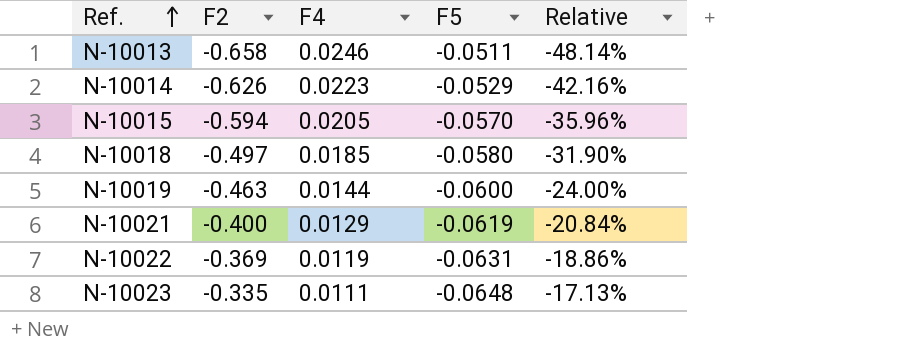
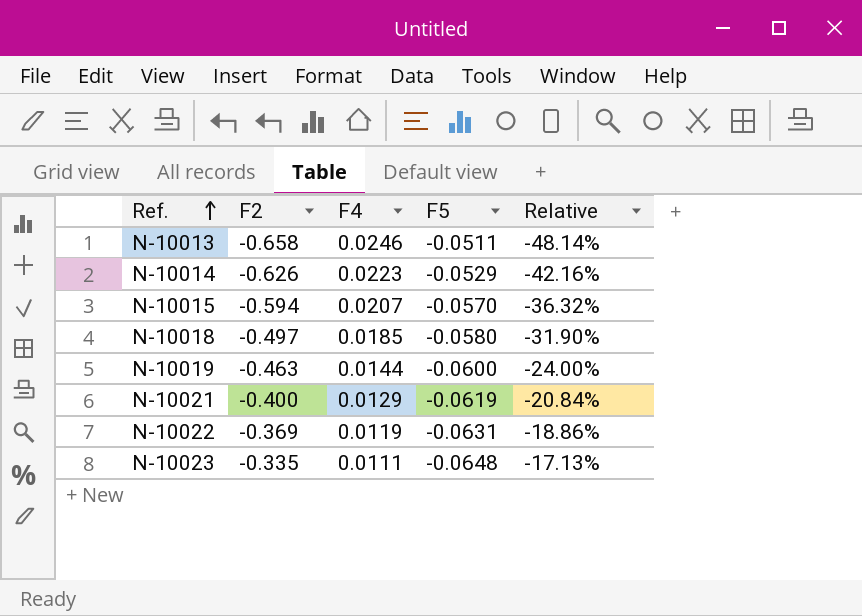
N-10015 | F4: 0.0205 -> 0.0207
N-10015 | Relative: -35.96% -> -36.32%

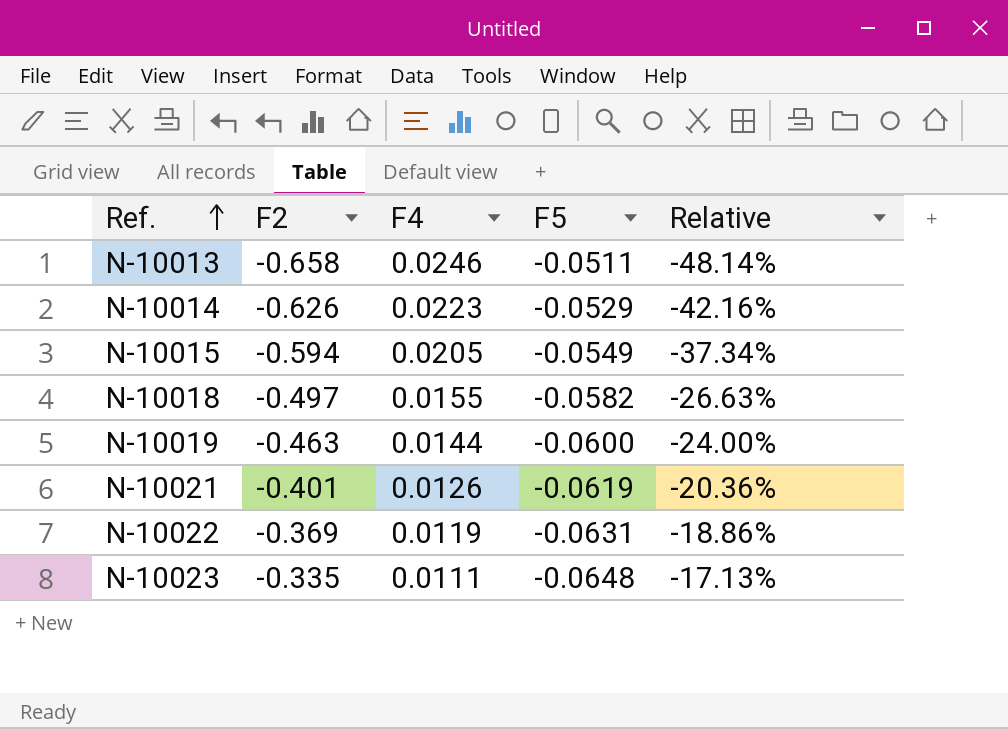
N-10015 | F4: 0.0207 -> 0.0205
N-10015 | F5: -0.0570 -> -0.0549
N-10015 | Relative: -36.32% -> -37.34%
N-10018 | F4: 0.0185 -> 0.0155
N-10018 | F5: -0.0580 -> -0.0582
N-10018 | Relative: -31.90% -> -26.63%
N-10021 | F2: -0.400 -> -0.401
N-10021 | F4: 0.0129 -> 0.0126
N-10021 | Relative: -20.84% -> -20.36%

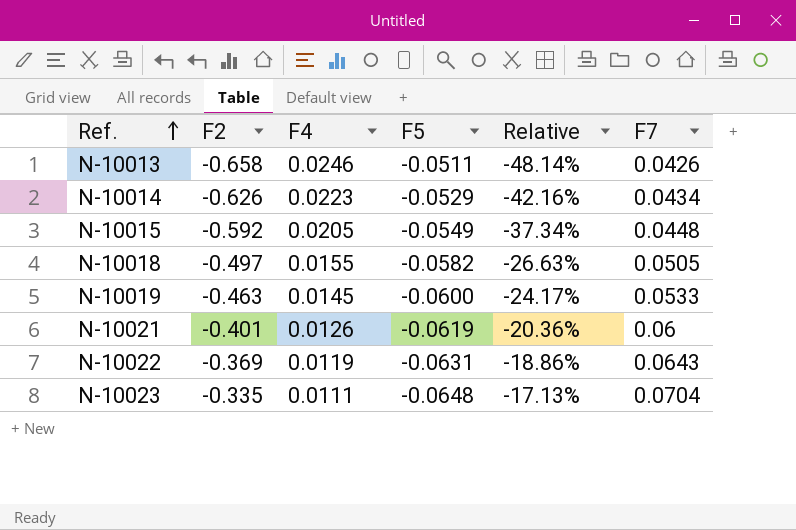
column F7 | position: none -> 6
N-10015 | F2: -0.594 -> -0.592
N-10019 | F4: 0.0144 -> 0.0145
N-10019 | Relative: -24.00% -> -24.17%

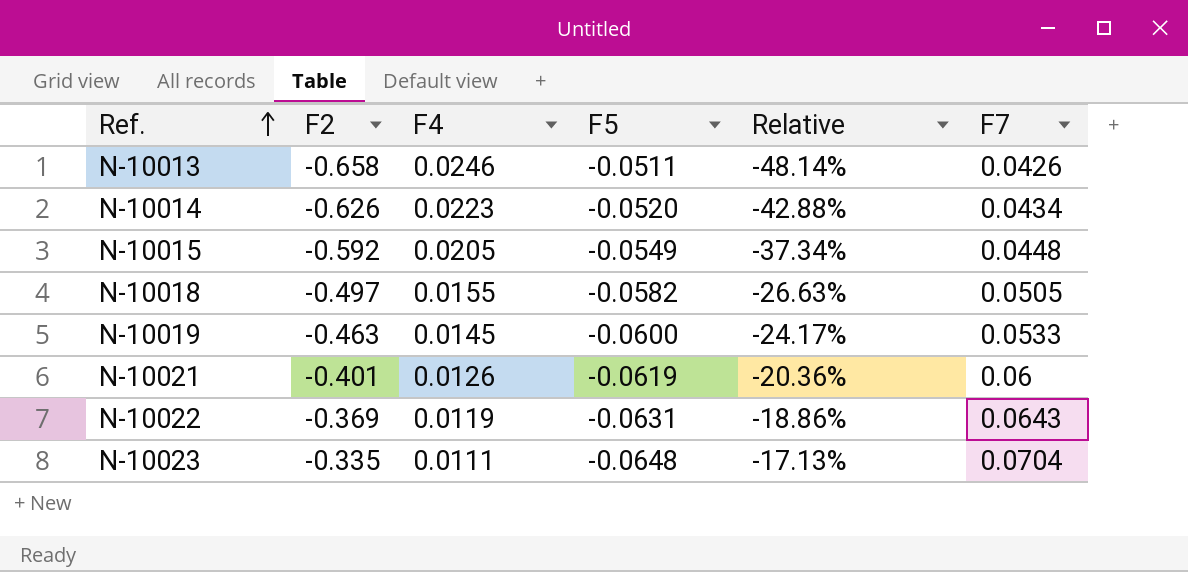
N-10014 | F5: -0.0529 -> -0.0520
N-10014 | Relative: -42.16% -> -42.88%

